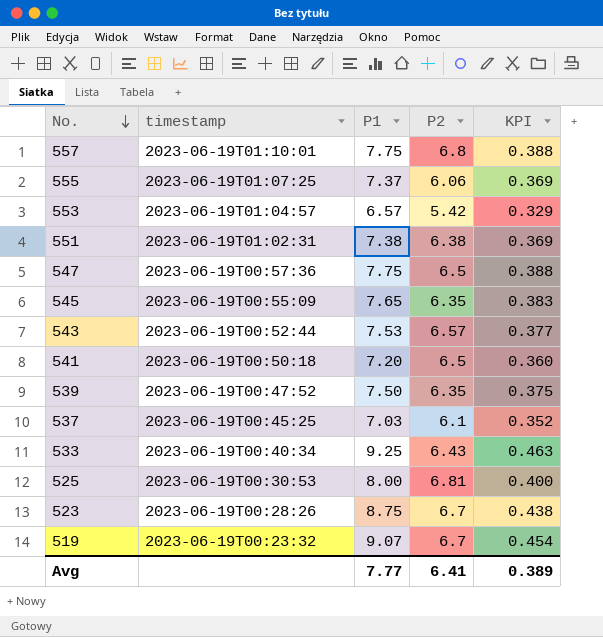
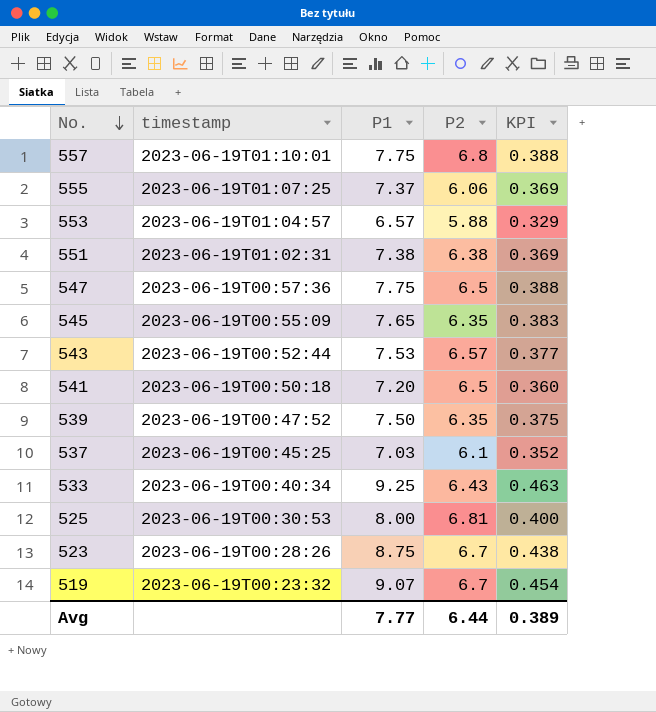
553 | P2: 5.42 -> 5.88
Avg | P2: 6.41 -> 6.44

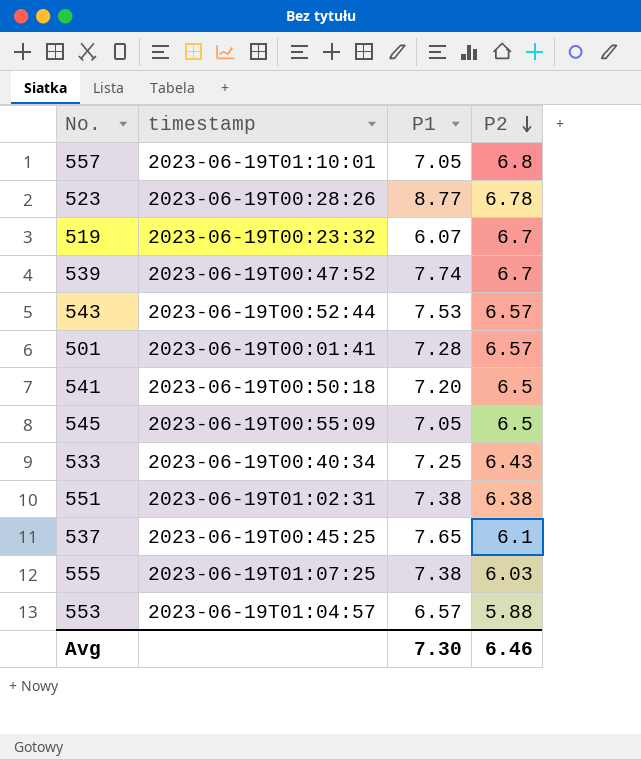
row order: No. descending -> P2 descending
column KPI | formula: [P1] * 0.05 -> none
row 547: 2023-06-19T00:57:36 | 7.75 | 6.5 | 0.388 -> none
row 525: 2023-06-19T00:30:53 | 8.00 | 6.81 | 0.400 -> none
557 | P1: 7.75 -> 7.05
523 | P1: 8.75 -> 8.77
523 | P2: 6.7 -> 6.78
519 | P1: 9.07 -> 6.07
539 | P1: 7.50 -> 7.74
539 | P2: 6.35 -> 6.7
row 501: none -> 2023-06-19T00:01:41 | 7.28 | 6.57
545 | P1: 7.65 -> 7.05
545 | P2: 6.35 -> 6.5
533 | P1: 9.25 -> 7.25
537 | P1: 7.03 -> 7.65
555 | P1: 7.37 -> 7.38
555 | P2: 6.06 -> 6.03
Avg | P1: 7.77 -> 7.30
Avg | P2: 6.44 -> 6.46

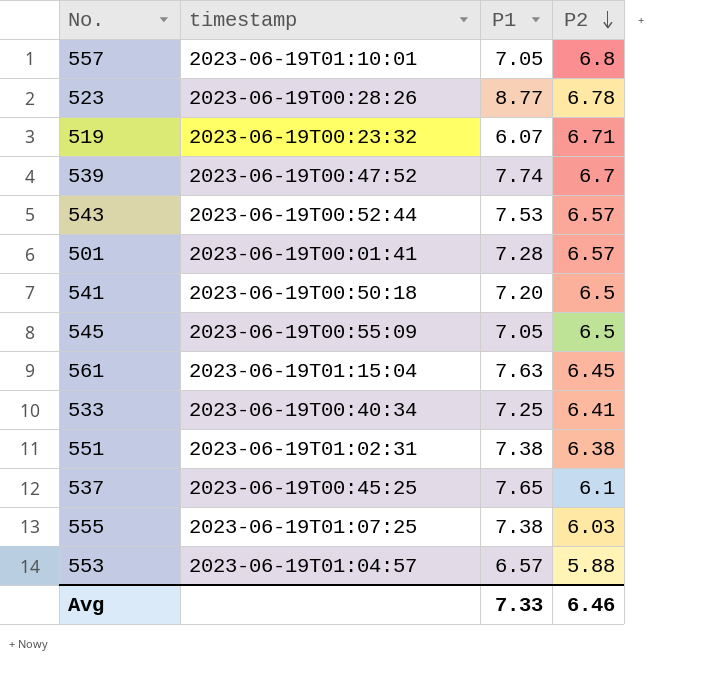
519 | P2: 6.7 -> 6.71
row 561: none -> 2023-06-19T01:15:04 | 7.63 | 6.45
533 | P2: 6.43 -> 6.41
Avg | P1: 7.30 -> 7.33

